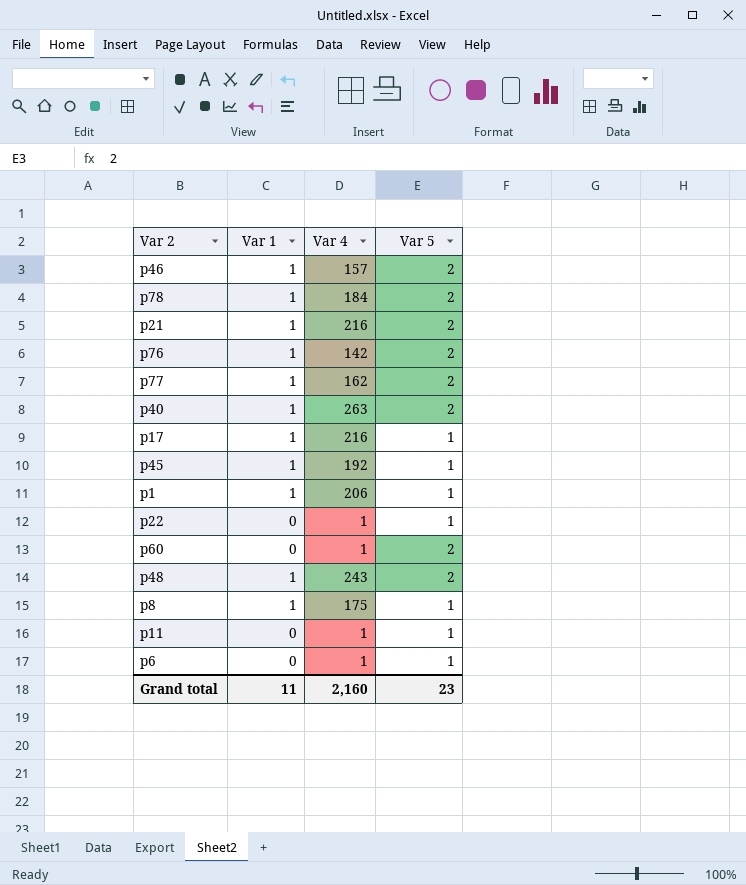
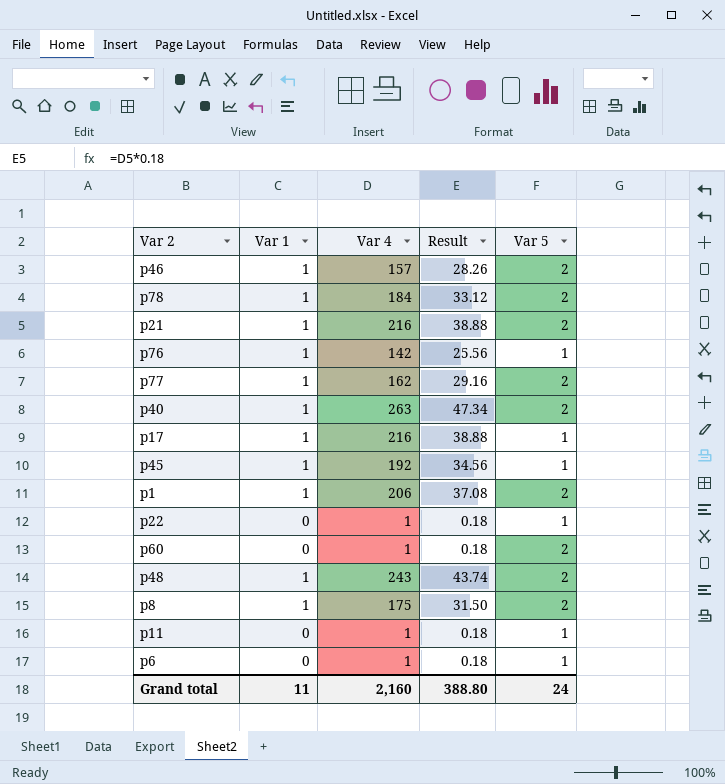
column Result | formula: none -> [Var 4] * 0.18
p76 | Var 5: 2 -> 1
p1 | Var 5: 1 -> 2
p8 | Var 5: 1 -> 2
Grand total | Var 5: 23 -> 24

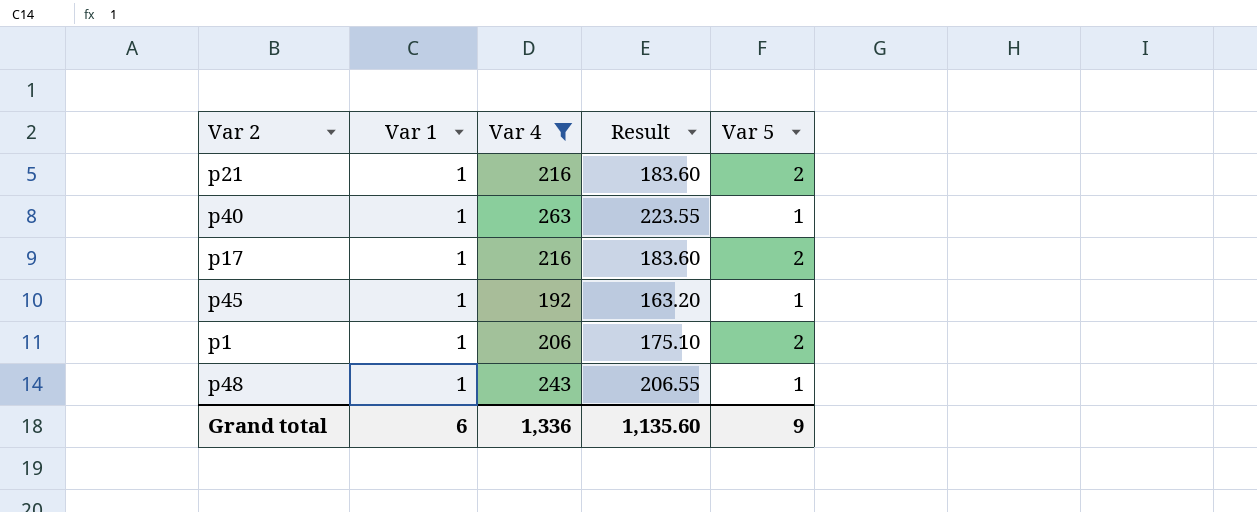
filter: none -> Var 4 >= 192
column Result | formula: [Var 4] * 0.18 -> [Var 4] * 0.85
p40 | Var 5: 2 -> 1
p17 | Var 5: 1 -> 2
p48 | Var 5: 2 -> 1
Grand total | Var 1: 11 -> 6
Grand total | Var 4: 2,160 -> 1,336
Grand total | Result: 388.80 -> 1,135.60
Grand total | Var 5: 24 -> 9

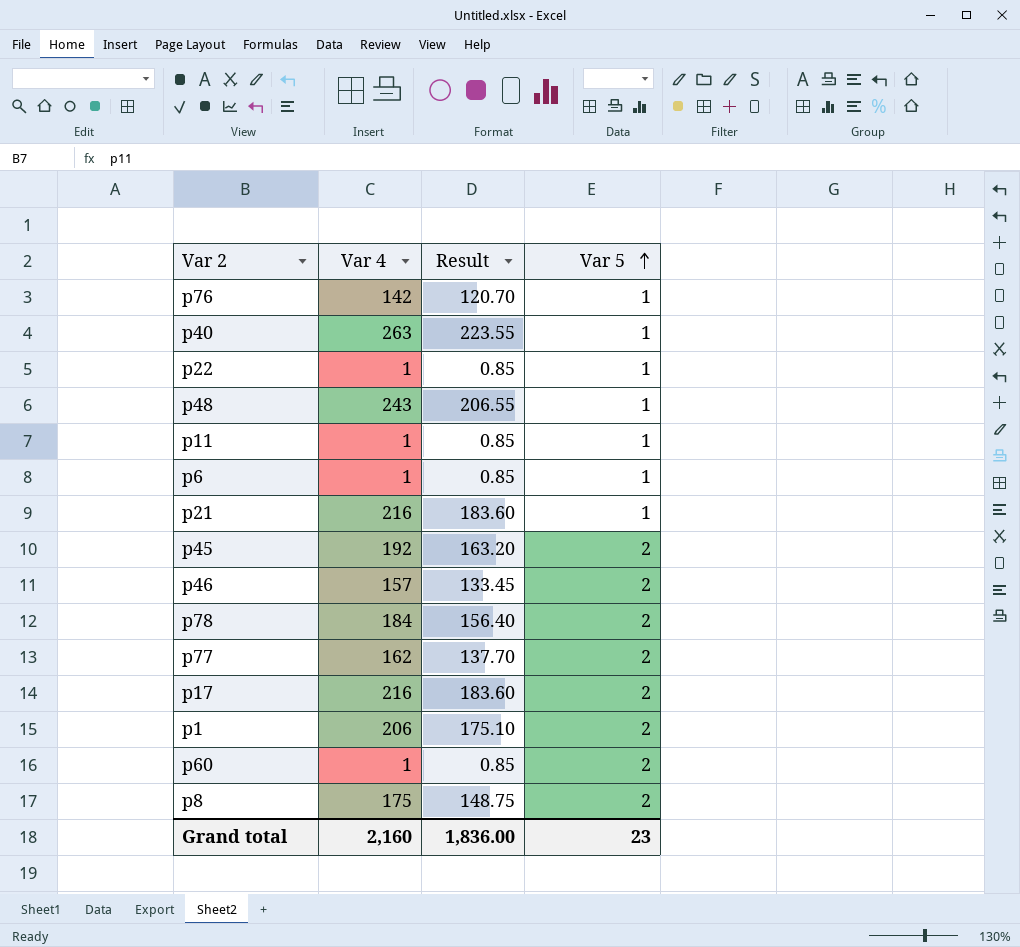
filter: Var 4 >= 192 -> none
row order: none -> Var 5 ascending
column Var 1 | position: 2 -> none
p21 | Var 5: 2 -> 1
p45 | Var 5: 1 -> 2
Grand total | Var 4: 1,336 -> 2,160
Grand total | Result: 1,135.60 -> 1,836.00
Grand total | Var 5: 9 -> 23

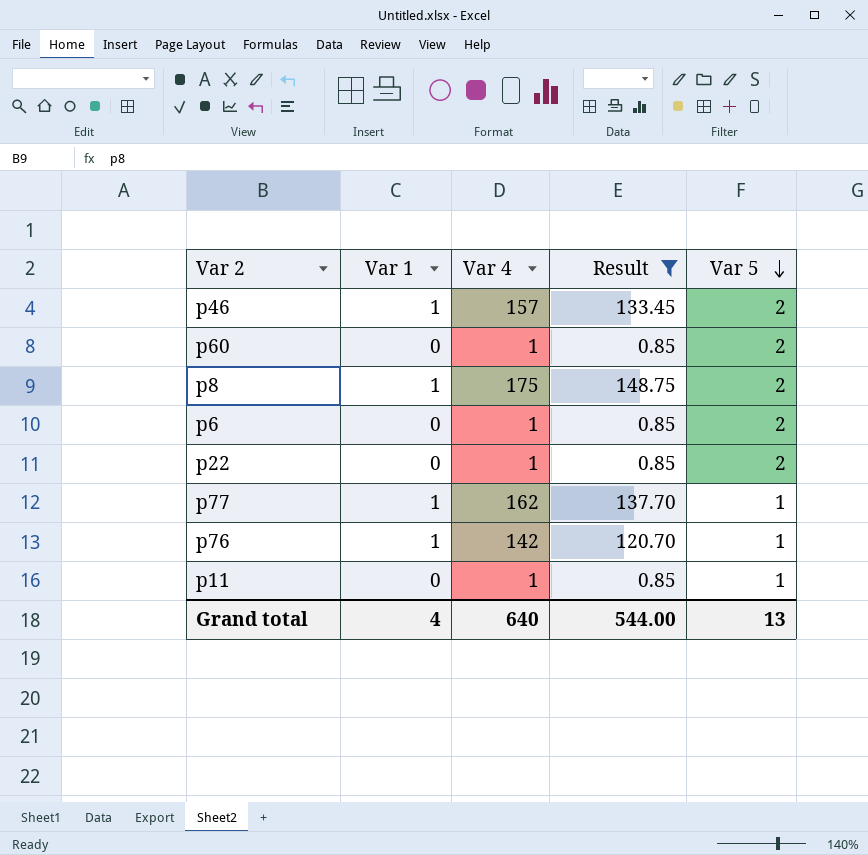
filter: none -> Result <= 148.75
row order: Var 5 ascending -> Var 5 descending
column Var 1 | position: none -> 2
p6 | Var 5: 1 -> 2
p22 | Var 5: 1 -> 2
p77 | Var 5: 2 -> 1
Grand total | Var 4: 2,160 -> 640
Grand total | Result: 1,836.00 -> 544.00
Grand total | Var 5: 23 -> 13

